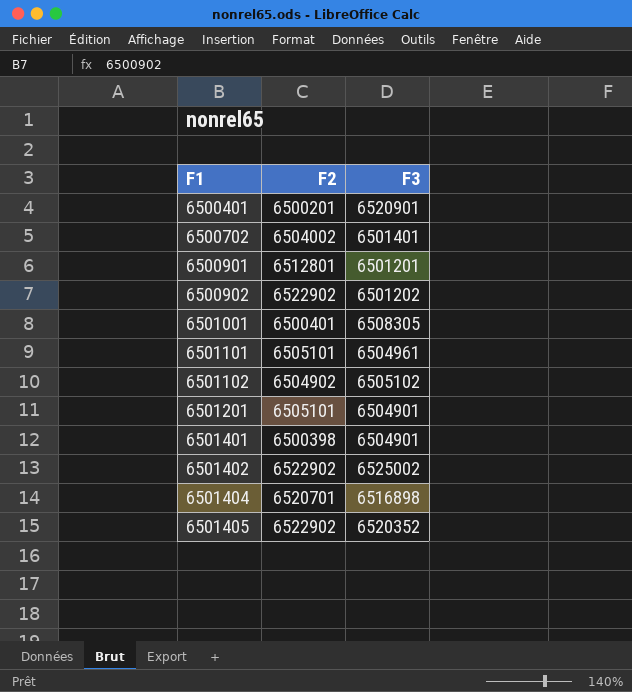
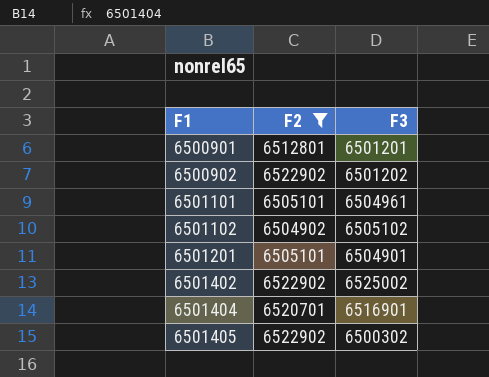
filter: none -> F2 >= 6504902
6501404 | F3: 6516898 -> 6516901
6501405 | F3: 6520352 -> 6500302

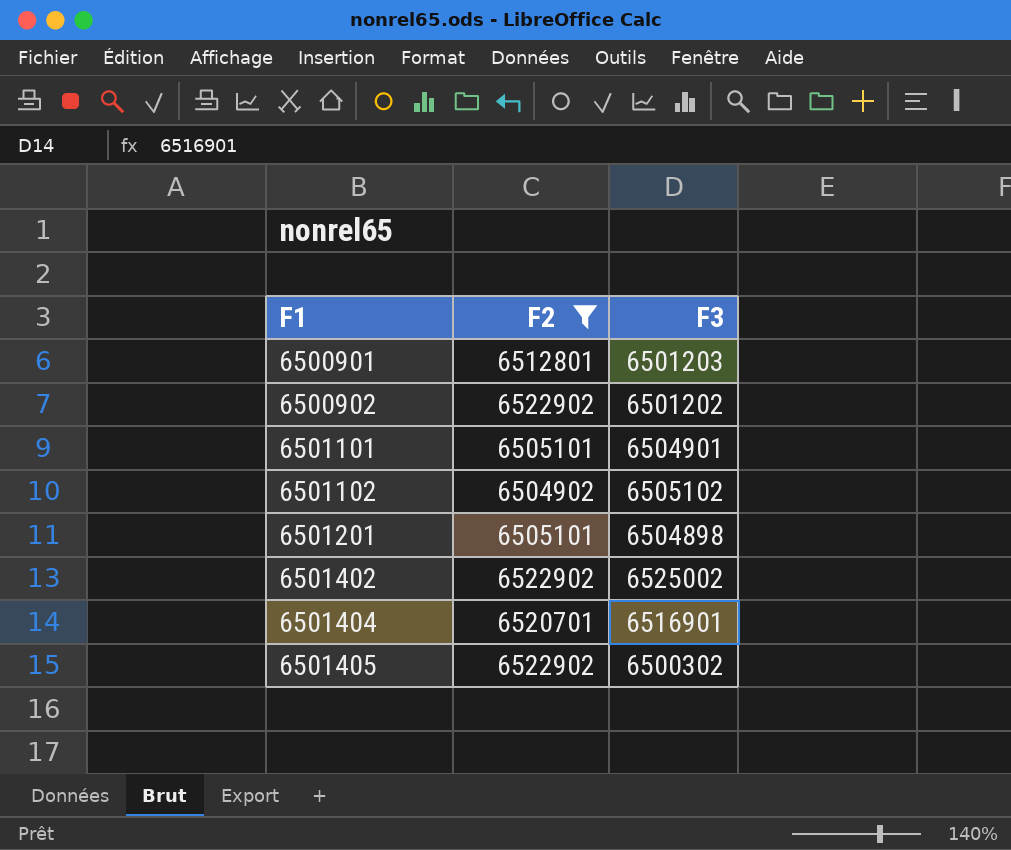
6500901 | F3: 6501201 -> 6501203
6501101 | F3: 6504961 -> 6504901
6501201 | F3: 6504901 -> 6504898

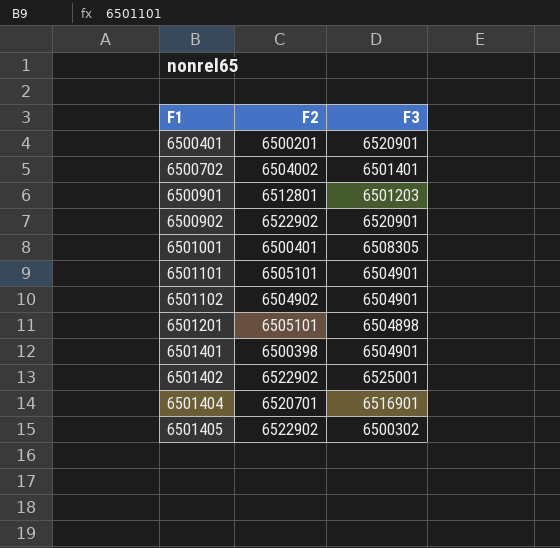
filter: F2 >= 6504902 -> none
6500902 | F3: 6501202 -> 6520901
6501102 | F3: 6505102 -> 6504901
6501402 | F3: 6525002 -> 6525001

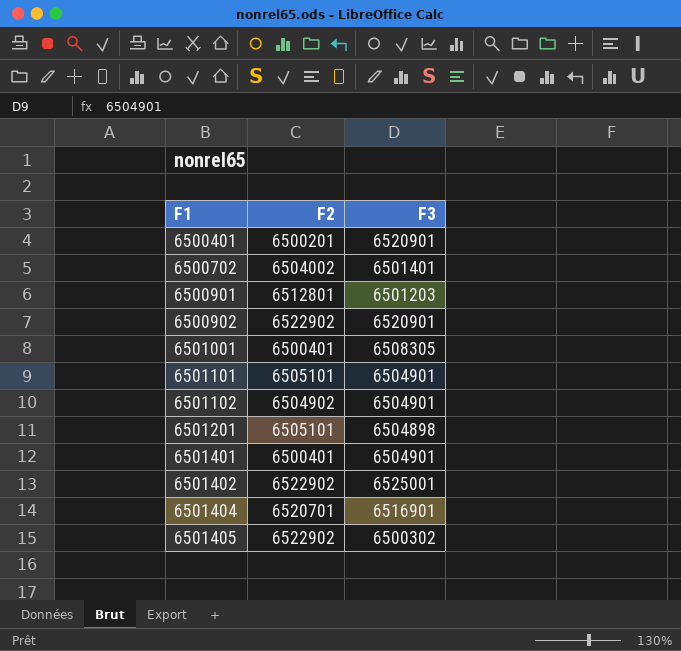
6501401 | F2: 6500398 -> 6500401

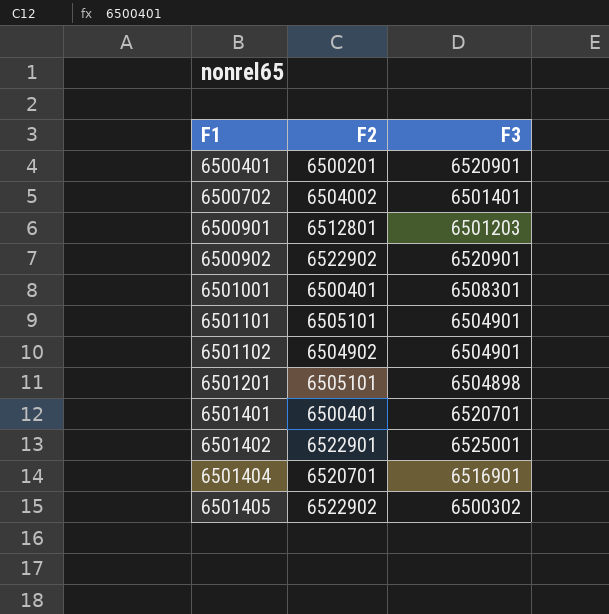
6501001 | F3: 6508305 -> 6508301
6501401 | F3: 6504901 -> 6520701
6501402 | F2: 6522902 -> 6522901

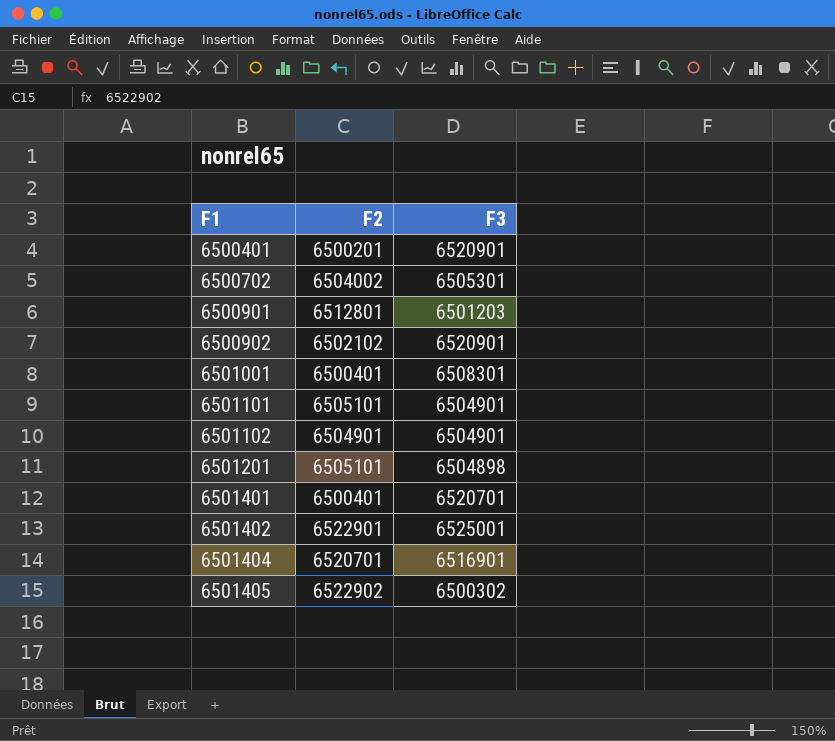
6500702 | F3: 6501401 -> 6505301
6500902 | F2: 6522902 -> 6502102
6501102 | F2: 6504902 -> 6504901

